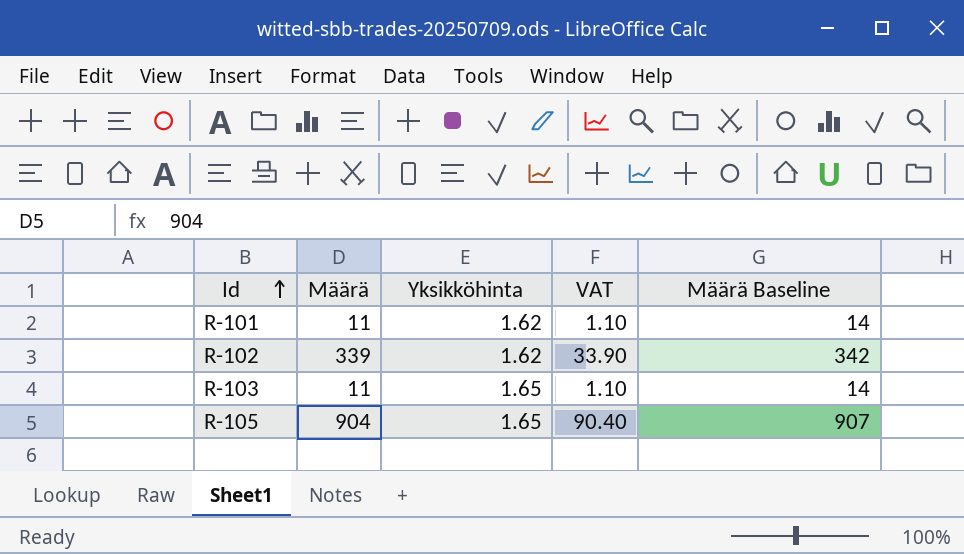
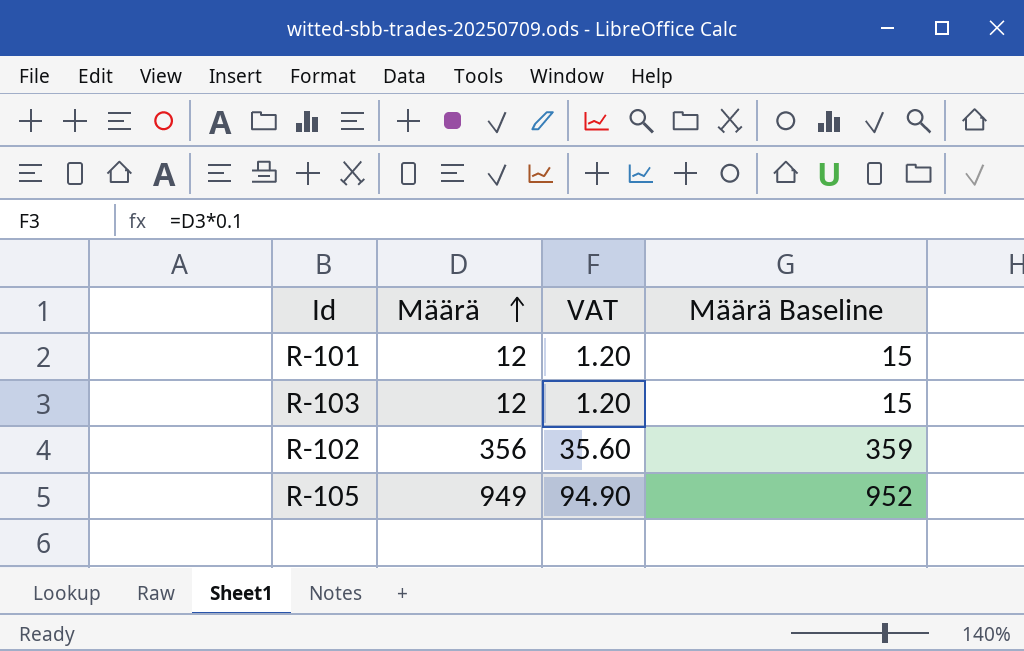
row order: Id ascending -> Määrä ascending
column Yksikköhinta | position: 3 -> none
R-101 | Määrä: 11 -> 12
R-101 | VAT: 1.10 -> 1.20
R-101 | Määrä Baseline: 14 -> 15
R-103 | Määrä: 11 -> 12
R-103 | VAT: 1.10 -> 1.20
R-103 | Määrä Baseline: 14 -> 15
R-102 | Määrä: 339 -> 356
R-102 | VAT: 33.90 -> 35.60
R-102 | Määrä Baseline: 342 -> 359
R-105 | Määrä: 904 -> 949
R-105 | VAT: 90.40 -> 94.90
R-105 | Määrä Baseline: 907 -> 952

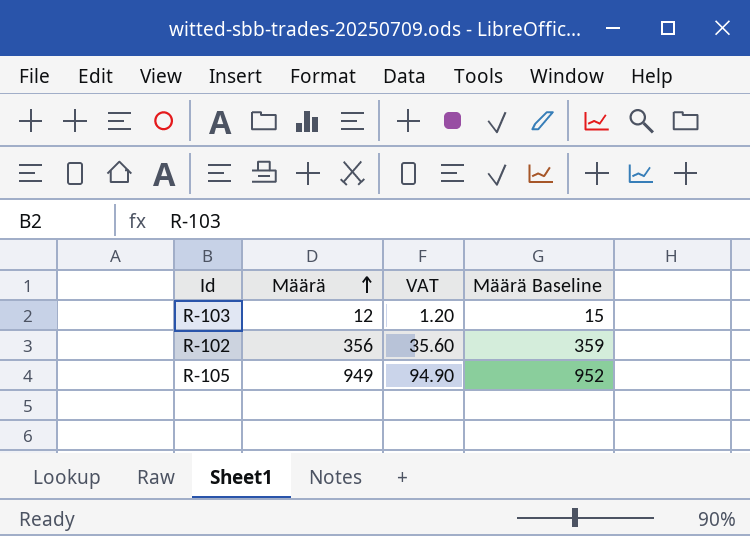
row R-101: 12 | 1.20 | 15 -> none

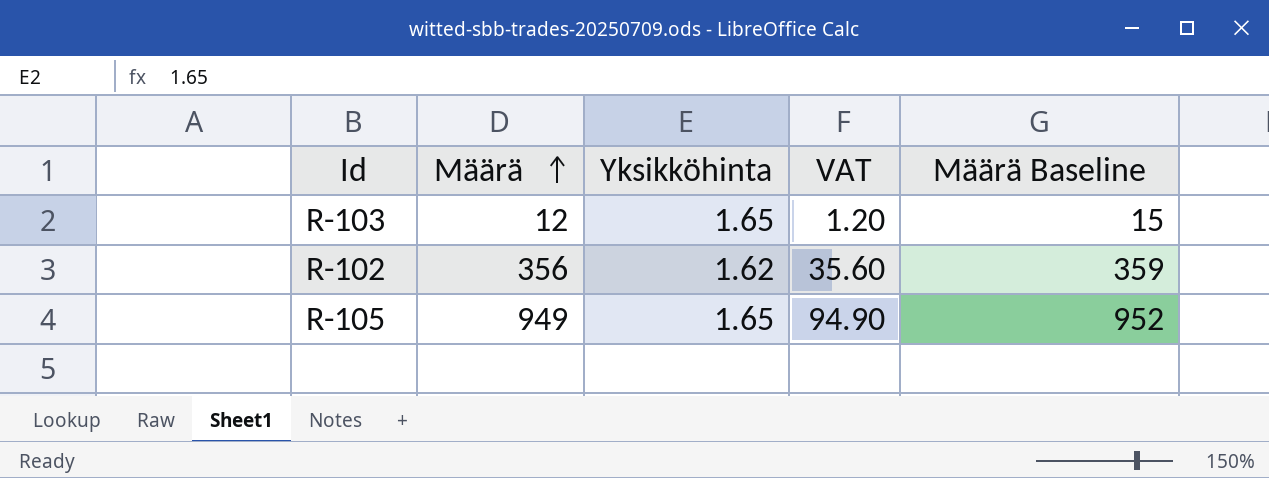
column Yksikköhinta | position: none -> 3

